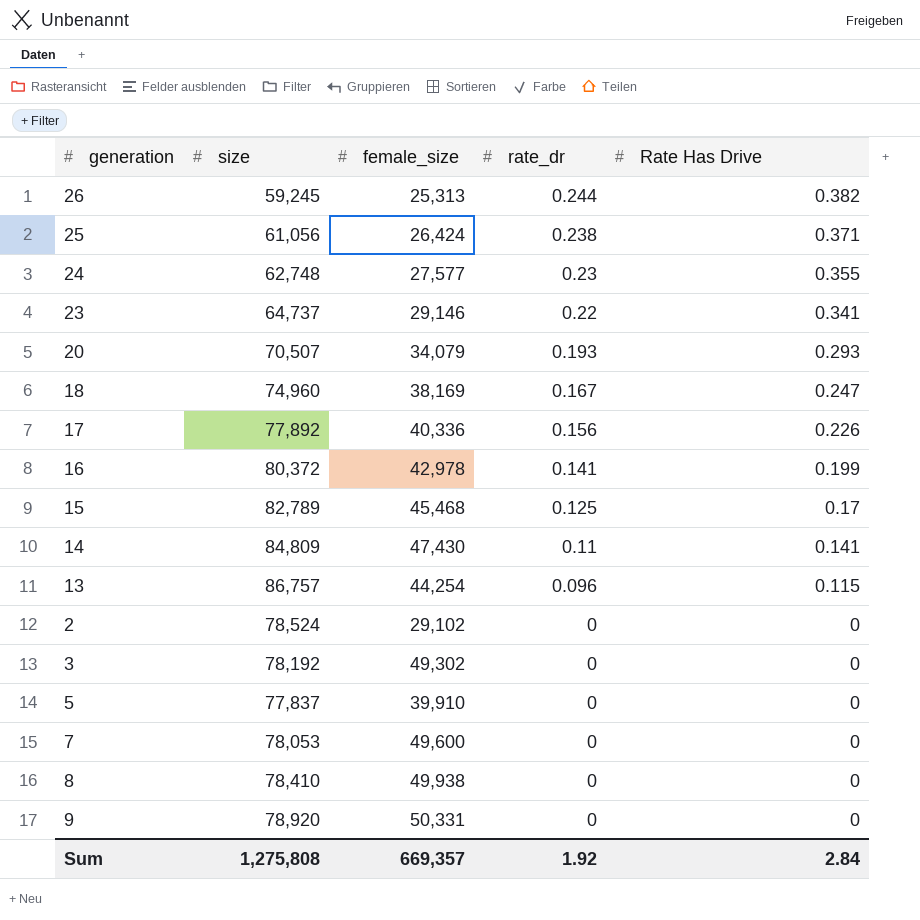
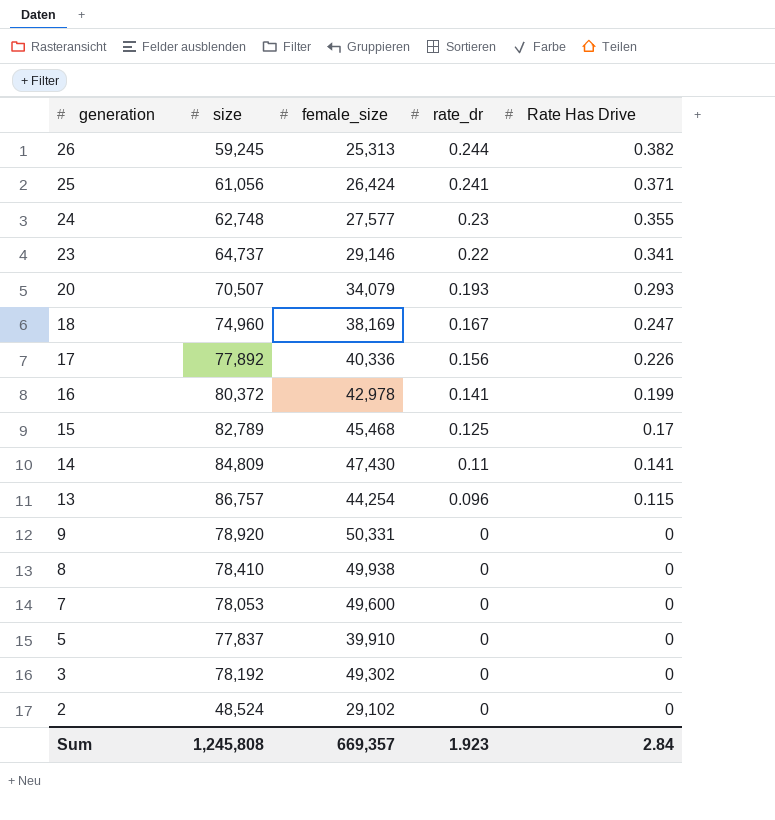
row order: rate_dr descending -> generation descending
25 | rate_dr: 0.238 -> 0.241
2 | size: 78,524 -> 48,524
Sum | size: 1,275,808 -> 1,245,808
Sum | rate_dr: 1.92 -> 1.923

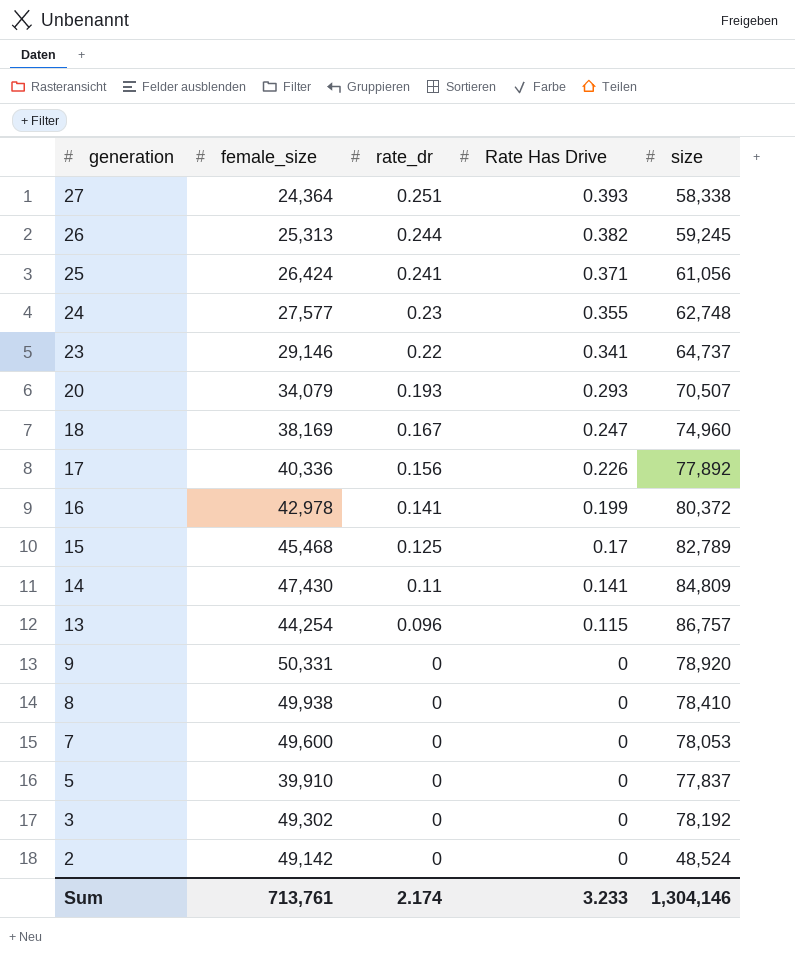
column size | position: 2 -> 5
row 27: none -> 24,364 | 0.251 | 0.393 | 58,338
2 | female_size: 29,102 -> 49,142
Sum | female_size: 669,357 -> 713,761
Sum | rate_dr: 1.923 -> 2.174
Sum | Rate Has Drive: 2.84 -> 3.233
Sum | size: 1,245,808 -> 1,304,146

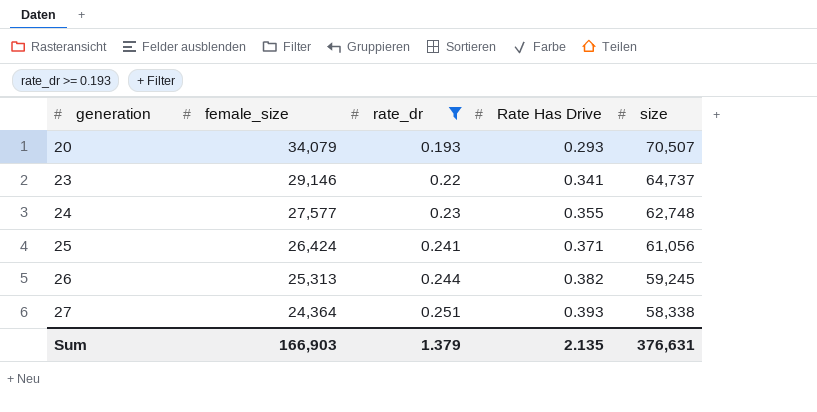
filter: none -> rate_dr >= 0.193
row order: generation descending -> generation ascending
Sum | female_size: 713,761 -> 166,903
Sum | rate_dr: 2.174 -> 1.379
Sum | Rate Has Drive: 3.233 -> 2.135
Sum | size: 1,304,146 -> 376,631

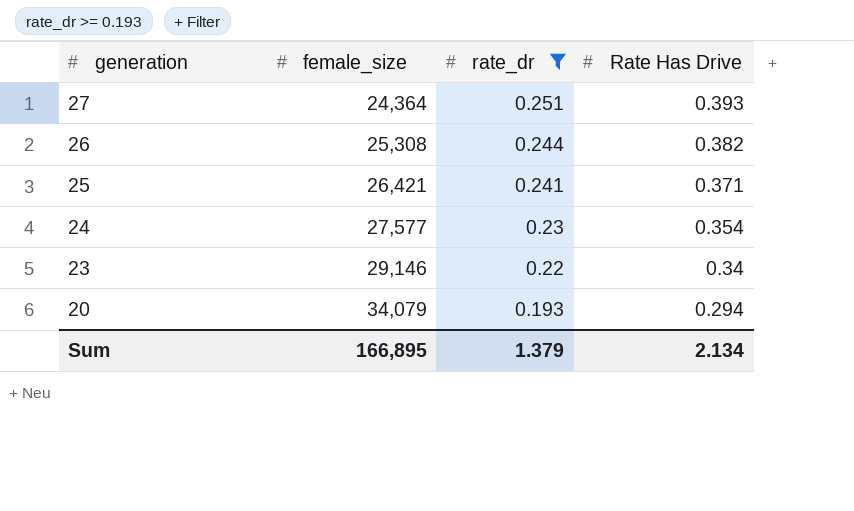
row order: generation ascending -> generation descending
column size | position: 5 -> none
26 | female_size: 25,313 -> 25,308
25 | female_size: 26,424 -> 26,421
24 | Rate Has Drive: 0.355 -> 0.354
23 | Rate Has Drive: 0.341 -> 0.34
20 | Rate Has Drive: 0.293 -> 0.294
Sum | female_size: 166,903 -> 166,895
Sum | Rate Has Drive: 2.135 -> 2.134

